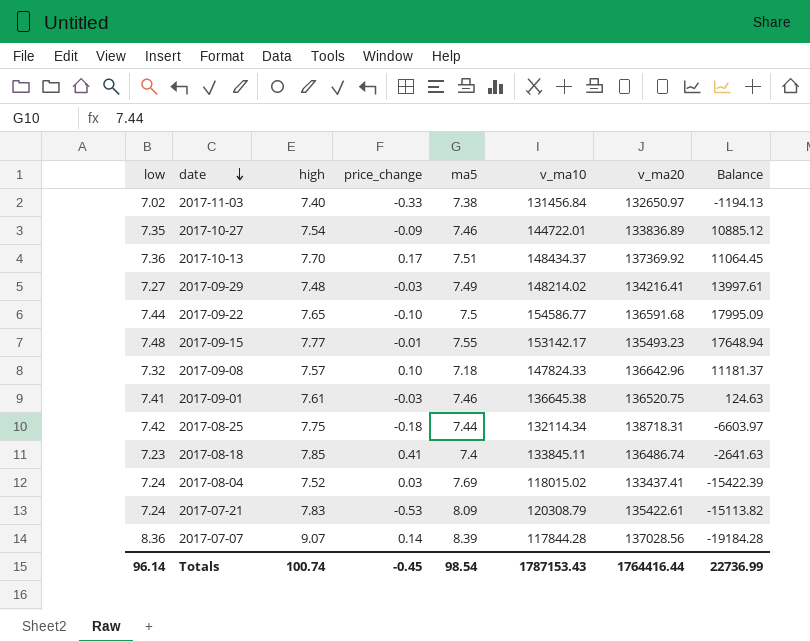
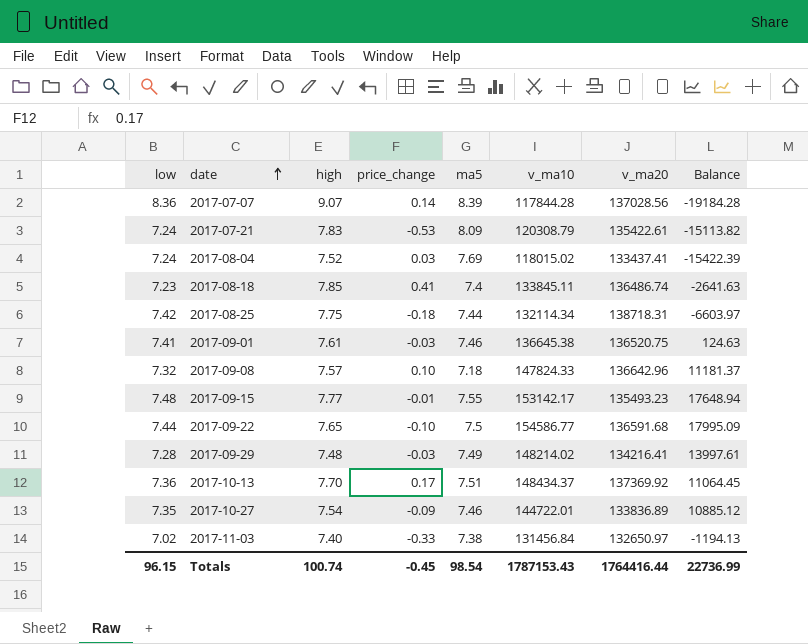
row order: date descending -> date ascending
2017-09-29 | low: 7.27 -> 7.28
Totals | low: 96.14 -> 96.15

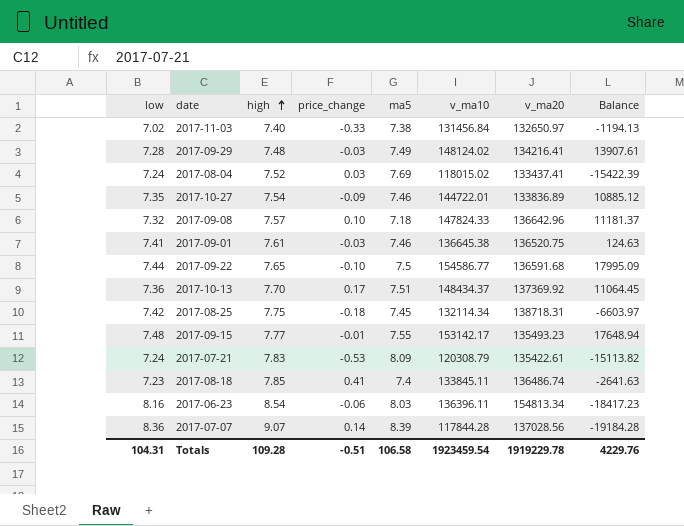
row order: date ascending -> high ascending
2017-09-29 | v_ma10: 148214.02 -> 148124.02
2017-09-29 | Balance: 13997.61 -> 13907.61
2017-08-25 | ma5: 7.44 -> 7.45
row 2017-06-23: none -> 8.16 | 8.54 | -0.06 | 8.03 | 136396.11 | 154813.34 | -18417.23
Totals | low: 96.15 -> 104.31
Totals | high: 100.74 -> 109.28
Totals | price_change: -0.45 -> -0.51
Totals | ma5: 98.54 -> 106.58
Totals | v_ma10: 1787153.43 -> 1923459.54
Totals | v_ma20: 1764416.44 -> 1919229.78
Totals | Balance: 22736.99 -> 4229.76

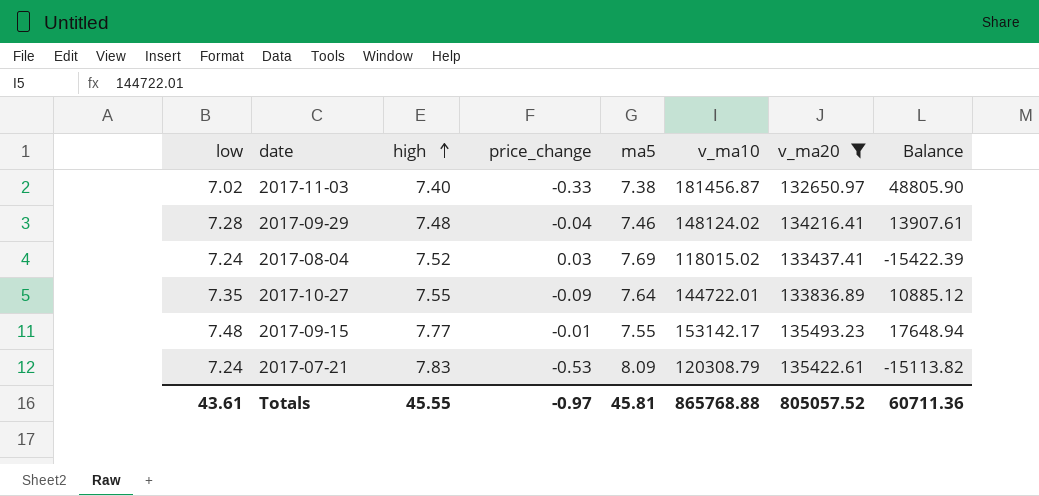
filter: none -> v_ma20 <= 135493.23
2017-11-03 | v_ma10: 131456.84 -> 181456.87
2017-11-03 | Balance: -1194.13 -> 48805.90
2017-09-29 | price_change: -0.03 -> -0.04
2017-09-29 | ma5: 7.49 -> 7.46
2017-10-27 | high: 7.54 -> 7.55
2017-10-27 | ma5: 7.46 -> 7.64
Totals | low: 104.31 -> 43.61
Totals | high: 109.28 -> 45.55
Totals | price_change: -0.51 -> -0.97
Totals | ma5: 106.58 -> 45.81
Totals | v_ma10: 1923459.54 -> 865768.88
Totals | v_ma20: 1919229.78 -> 805057.52
Totals | Balance: 4229.76 -> 60711.36

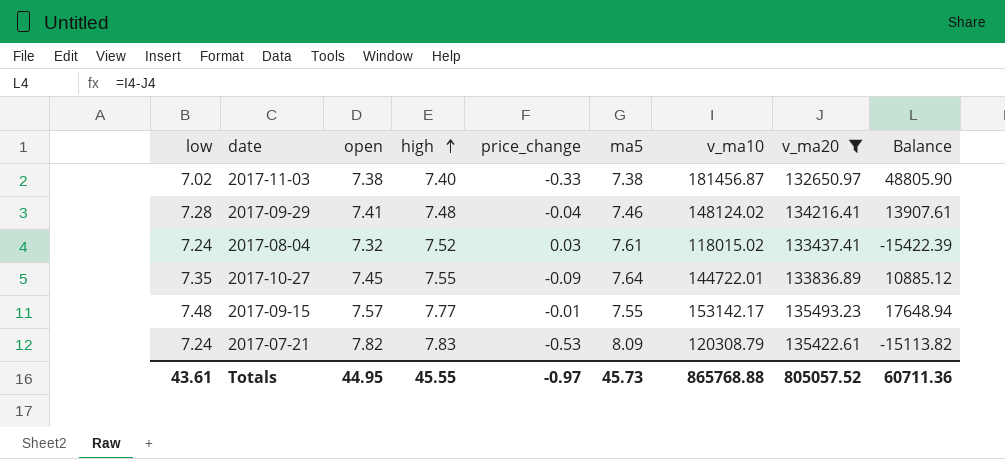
column open | position: none -> 3
2017-08-04 | ma5: 7.69 -> 7.61
Totals | ma5: 45.81 -> 45.73

